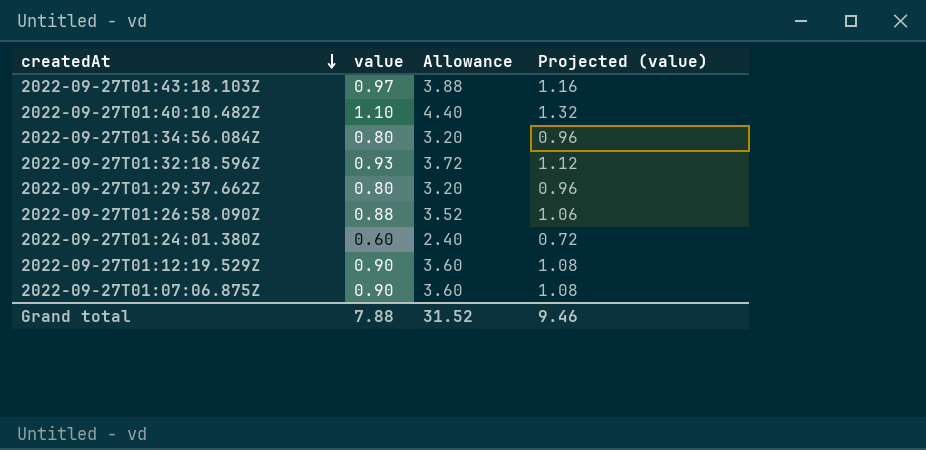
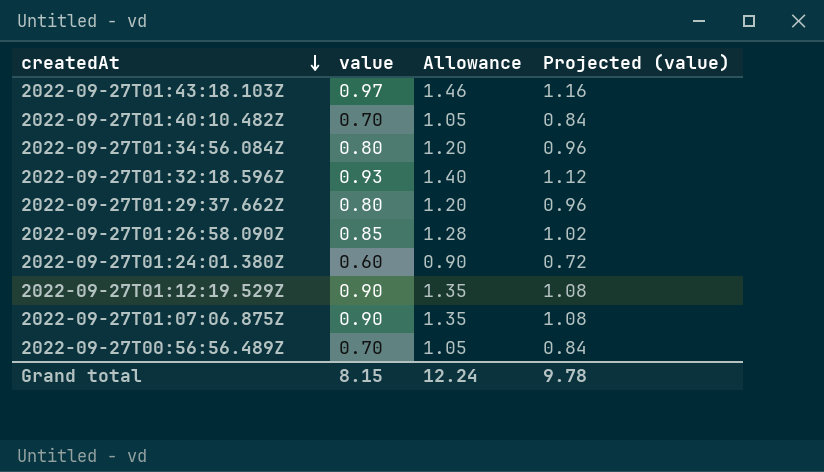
column Allowance | formula: [value] * 4 -> [value] * 1.5
2022-09-27T01:40:10.482Z | value: 1.10 -> 0.70
2022-09-27T01:40:10.482Z | Projected (value): 1.32 -> 0.84
2022-09-27T01:26:58.090Z | value: 0.88 -> 0.85
2022-09-27T01:26:58.090Z | Projected (value): 1.06 -> 1.02
row 2022-09-27T00:56:56.489Z: none -> 0.70 | 1.05 | 0.84
Grand total | value: 7.88 -> 8.15
Grand total | Allowance: 31.52 -> 12.24
Grand total | Projected (value): 9.46 -> 9.78

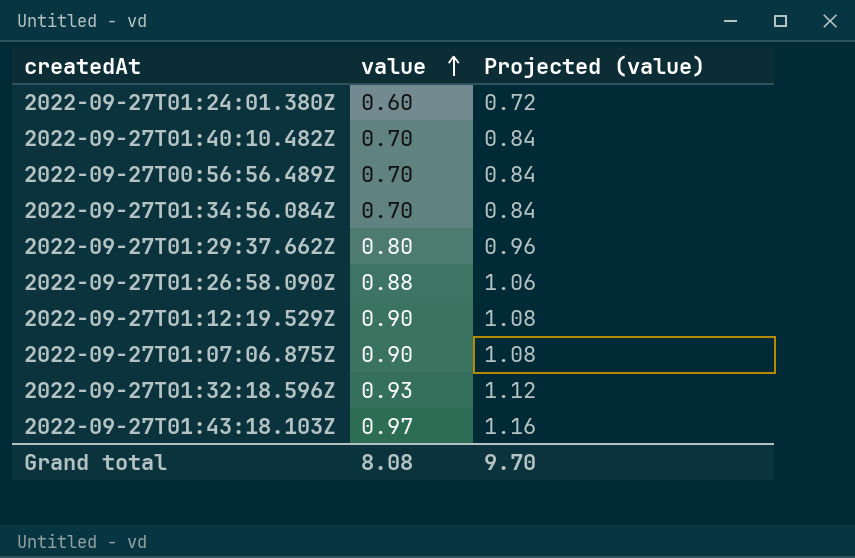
row order: createdAt descending -> value ascending
column Allowance | formula: [value] * 1.5 -> none
2022-09-27T01:34:56.084Z | value: 0.80 -> 0.70
2022-09-27T01:34:56.084Z | Projected (value): 0.96 -> 0.84
2022-09-27T01:26:58.090Z | value: 0.85 -> 0.88
2022-09-27T01:26:58.090Z | Projected (value): 1.02 -> 1.06
Grand total | value: 8.15 -> 8.08
Grand total | Projected (value): 9.78 -> 9.70

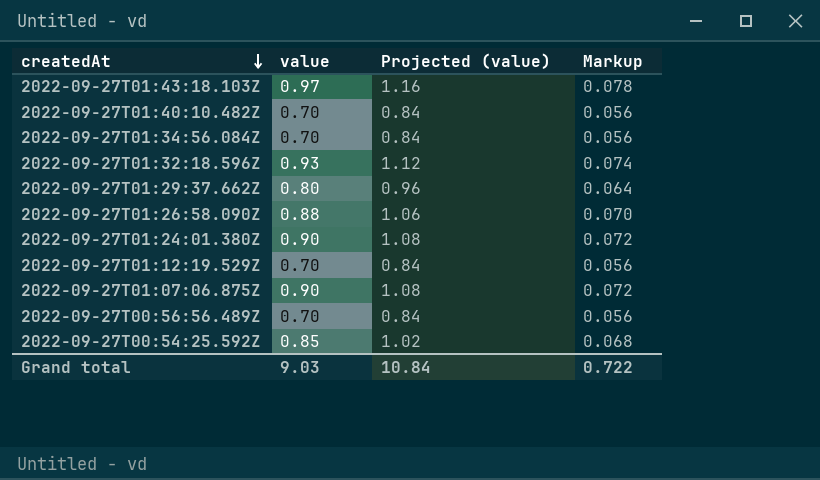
row order: value ascending -> createdAt descending
column Markup | formula: none -> [value] * 0.08
2022-09-27T01:24:01.380Z | value: 0.60 -> 0.90
2022-09-27T01:24:01.380Z | Projected (value): 0.72 -> 1.08
2022-09-27T01:12:19.529Z | value: 0.90 -> 0.70
2022-09-27T01:12:19.529Z | Projected (value): 1.08 -> 0.84
row 2022-09-27T00:54:25.592Z: none -> 0.85 | 1.02 | 0.068
Grand total | value: 8.08 -> 9.03
Grand total | Projected (value): 9.70 -> 10.84

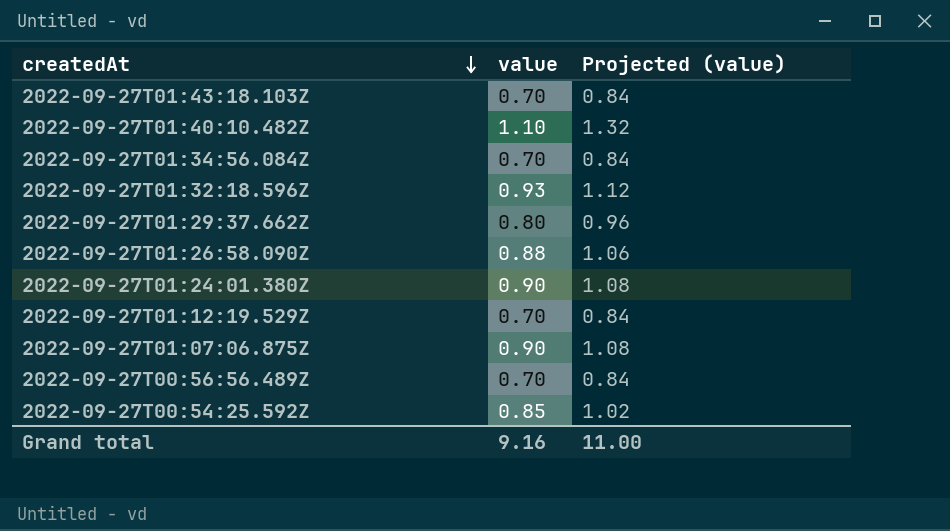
column Markup | formula: [value] * 0.08 -> none
2022-09-27T01:43:18.103Z | value: 0.97 -> 0.70
2022-09-27T01:43:18.103Z | Projected (value): 1.16 -> 0.84
2022-09-27T01:40:10.482Z | value: 0.70 -> 1.10
2022-09-27T01:40:10.482Z | Projected (value): 0.84 -> 1.32
Grand total | value: 9.03 -> 9.16
Grand total | Projected (value): 10.84 -> 11.00

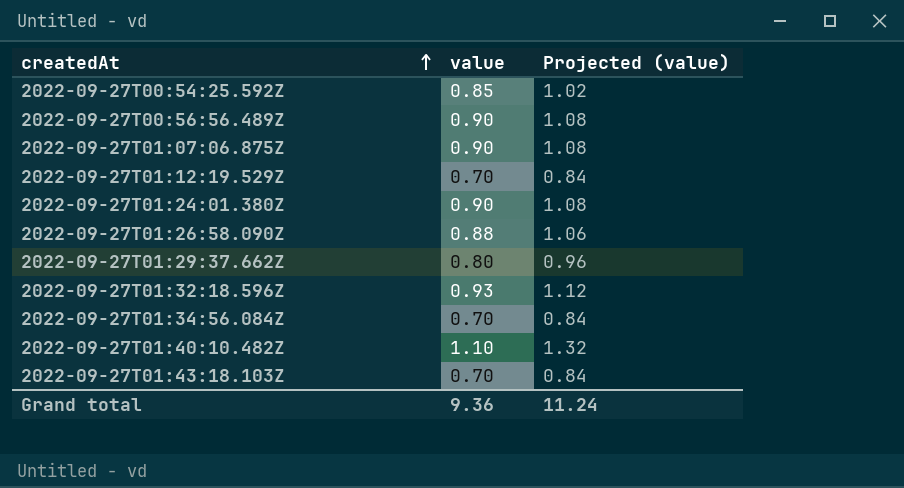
row order: createdAt descending -> createdAt ascending
2022-09-27T00:56:56.489Z | value: 0.70 -> 0.90
2022-09-27T00:56:56.489Z | Projected (value): 0.84 -> 1.08
Grand total | value: 9.16 -> 9.36
Grand total | Projected (value): 11.00 -> 11.24

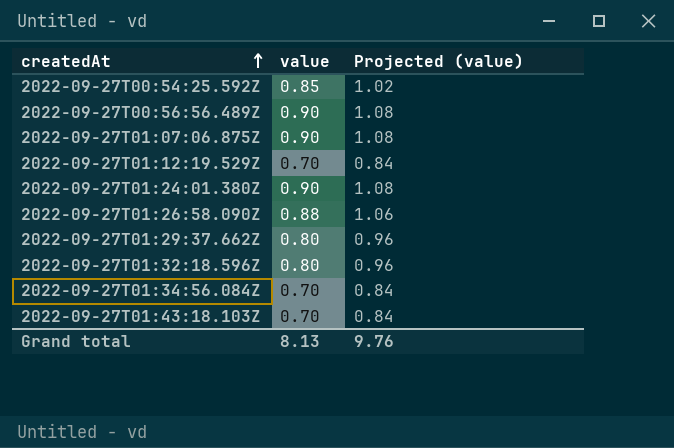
row 2022-09-27T01:40:10.482Z: 1.10 | 1.32 -> none
2022-09-27T01:32:18.596Z | value: 0.93 -> 0.80
2022-09-27T01:32:18.596Z | Projected (value): 1.12 -> 0.96
Grand total | value: 9.36 -> 8.13
Grand total | Projected (value): 11.24 -> 9.76

